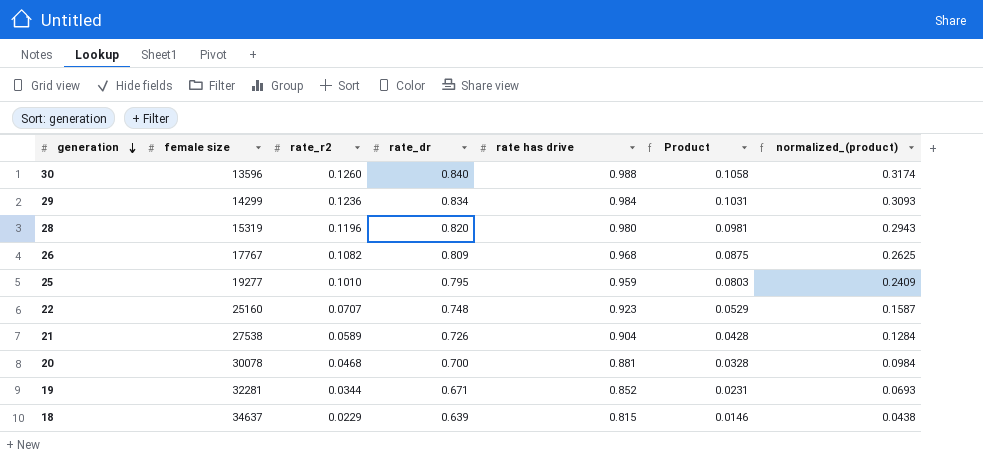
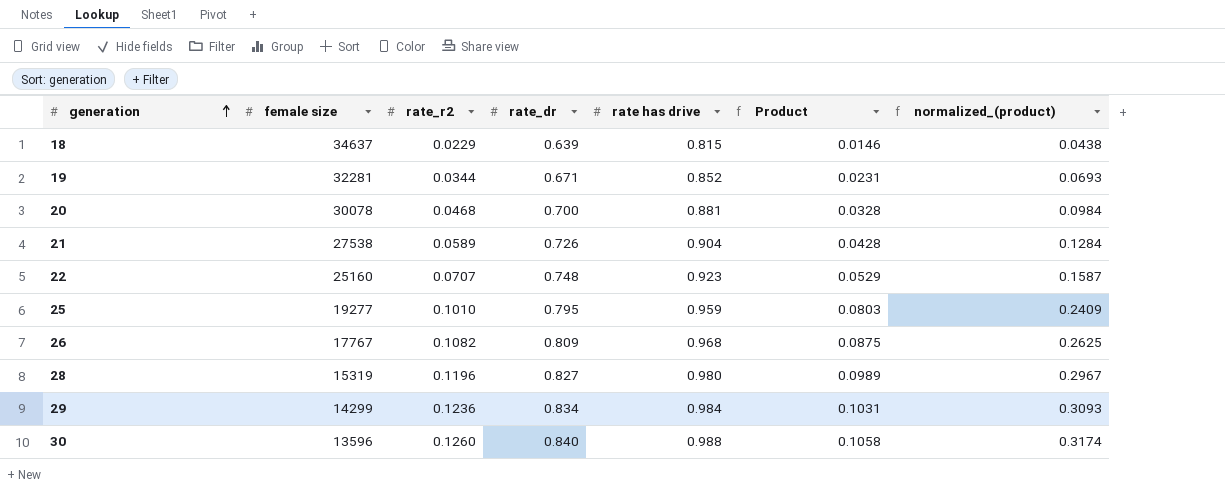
row order: generation descending -> generation ascending
28 | rate_dr: 0.820 -> 0.827
28 | Product: 0.0981 -> 0.0989
28 | normalized_(product): 0.2943 -> 0.2967

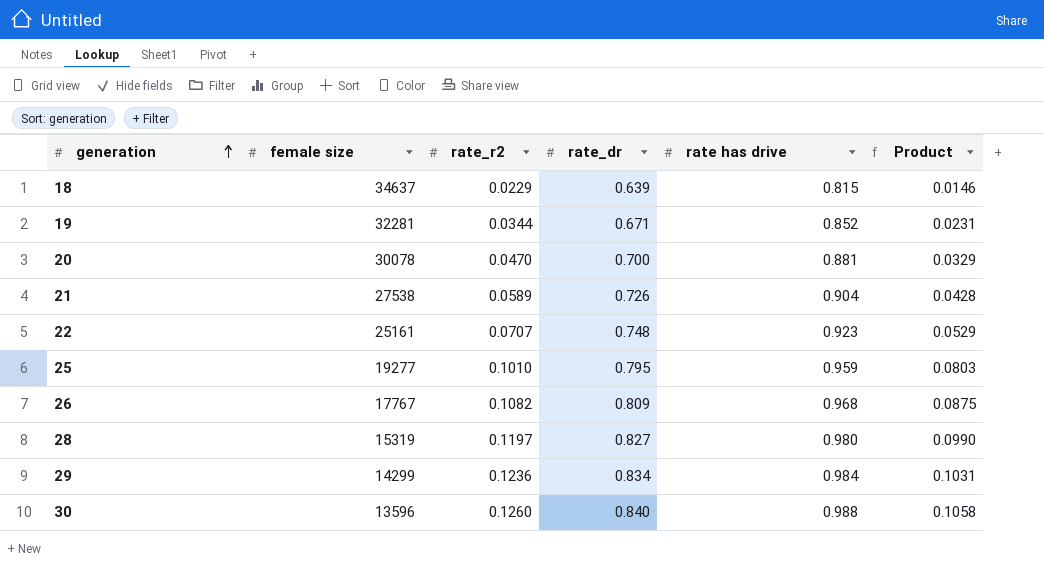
column normalized_(product) | formula: [Product] * 3 -> none
20 | rate_r2: 0.0468 -> 0.0470
20 | Product: 0.0328 -> 0.0329
22 | female size: 25160 -> 25161
28 | rate_r2: 0.1196 -> 0.1197
28 | Product: 0.0989 -> 0.0990

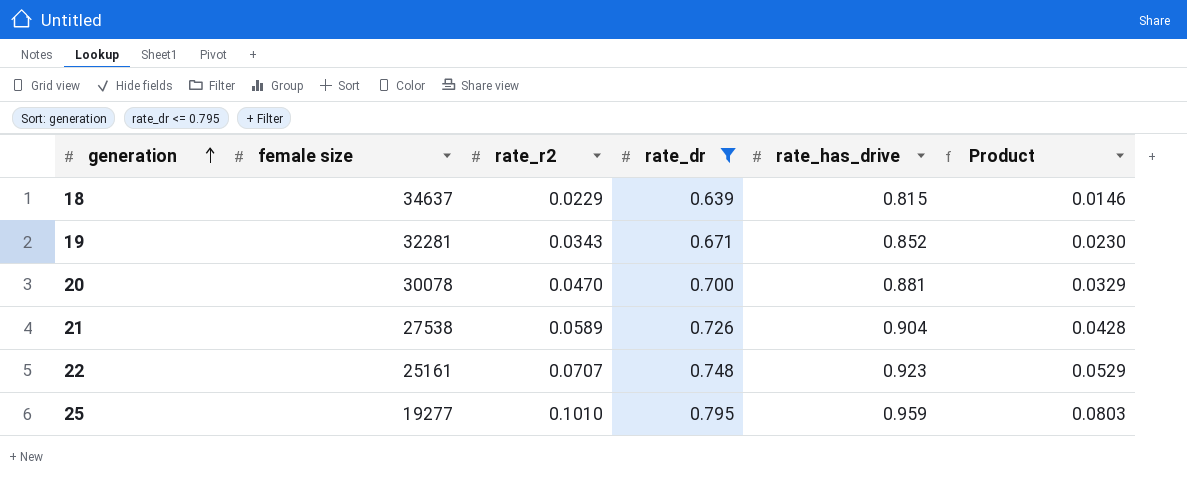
filter: none -> rate_dr <= 0.795
column name: rate has drive -> rate_has_drive
19 | rate_r2: 0.0344 -> 0.0343
19 | Product: 0.0231 -> 0.0230

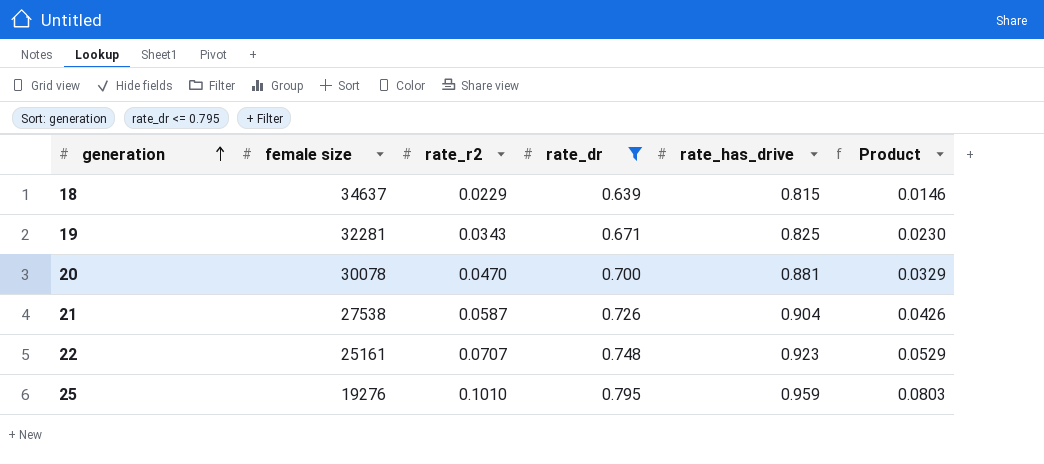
19 | rate_has_drive: 0.852 -> 0.825
21 | rate_r2: 0.0589 -> 0.0587
21 | Product: 0.0428 -> 0.0426
25 | female size: 19277 -> 19276

